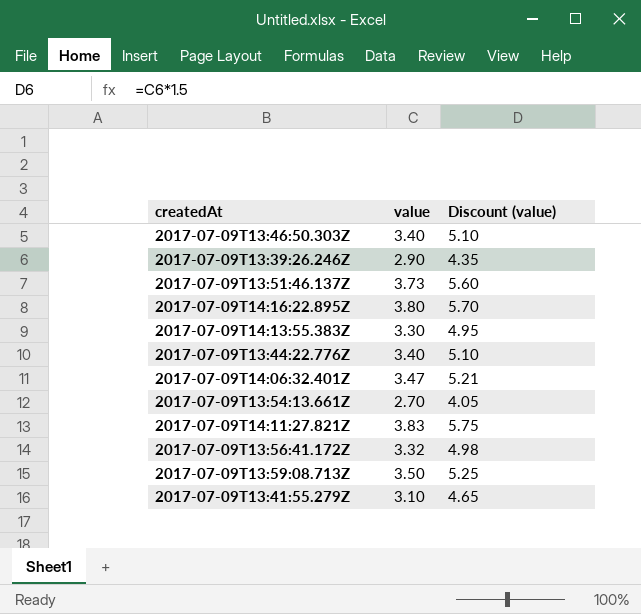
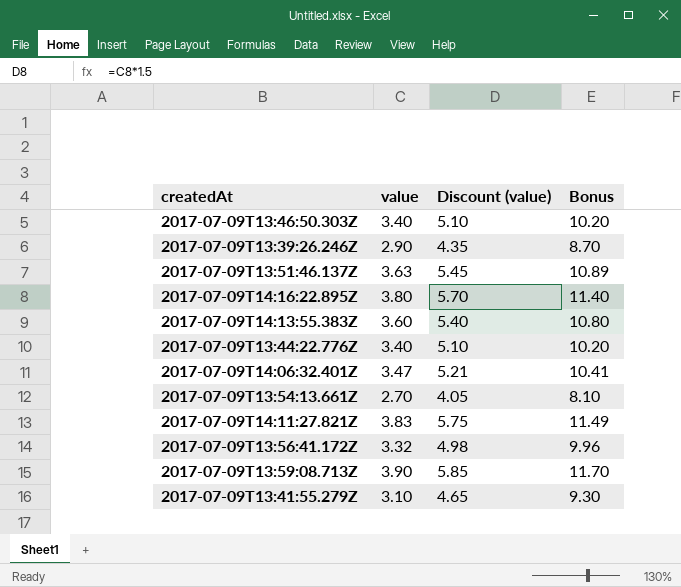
column Bonus | formula: none -> [value] * 3
2017-07-09T13:51:46.137Z | value: 3.73 -> 3.63
2017-07-09T13:51:46.137Z | Discount (value): 5.60 -> 5.45
2017-07-09T14:13:55.383Z | value: 3.30 -> 3.60
2017-07-09T14:13:55.383Z | Discount (value): 4.95 -> 5.40
2017-07-09T13:59:08.713Z | value: 3.50 -> 3.90
2017-07-09T13:59:08.713Z | Discount (value): 5.25 -> 5.85

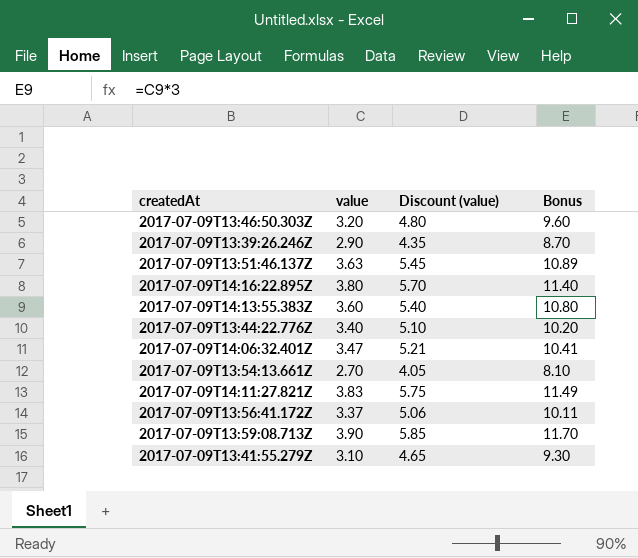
2017-07-09T13:46:50.303Z | value: 3.40 -> 3.20
2017-07-09T13:46:50.303Z | Discount (value): 5.10 -> 4.80
2017-07-09T13:46:50.303Z | Bonus: 10.20 -> 9.60
2017-07-09T13:56:41.172Z | value: 3.32 -> 3.37
2017-07-09T13:56:41.172Z | Discount (value): 4.98 -> 5.06
2017-07-09T13:56:41.172Z | Bonus: 9.96 -> 10.11

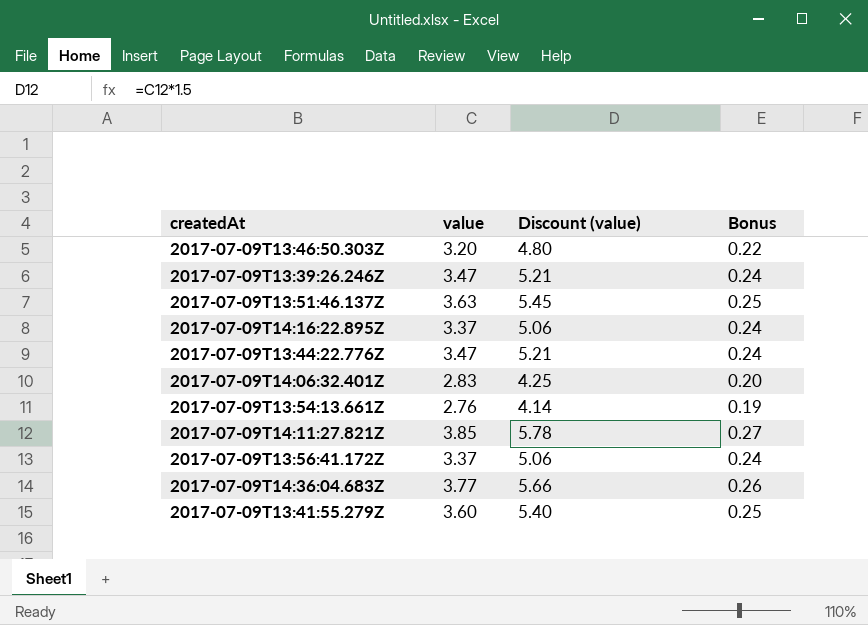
column Bonus | formula: [value] * 3 -> [value] * 0.07
row 2017-07-09T14:13:55.383Z: 3.60 | 5.40 | 10.80 -> none
row 2017-07-09T13:59:08.713Z: 3.90 | 5.85 | 11.70 -> none
2017-07-09T13:39:26.246Z | value: 2.90 -> 3.47
2017-07-09T13:39:26.246Z | Discount (value): 4.35 -> 5.21
2017-07-09T14:16:22.895Z | value: 3.80 -> 3.37
2017-07-09T14:16:22.895Z | Discount (value): 5.70 -> 5.06
2017-07-09T13:44:22.776Z | value: 3.40 -> 3.47
2017-07-09T13:44:22.776Z | Discount (value): 5.10 -> 5.21
2017-07-09T14:06:32.401Z | value: 3.47 -> 2.83
2017-07-09T14:06:32.401Z | Discount (value): 5.21 -> 4.25
2017-07-09T13:54:13.661Z | value: 2.70 -> 2.76
2017-07-09T13:54:13.661Z | Discount (value): 4.05 -> 4.14
2017-07-09T14:11:27.821Z | value: 3.83 -> 3.85
2017-07-09T14:11:27.821Z | Discount (value): 5.75 -> 5.78
row 2017-07-09T14:36:04.683Z: none -> 3.77 | 5.66 | 0.26
2017-07-09T13:41:55.279Z | value: 3.10 -> 3.60
2017-07-09T13:41:55.279Z | Discount (value): 4.65 -> 5.40

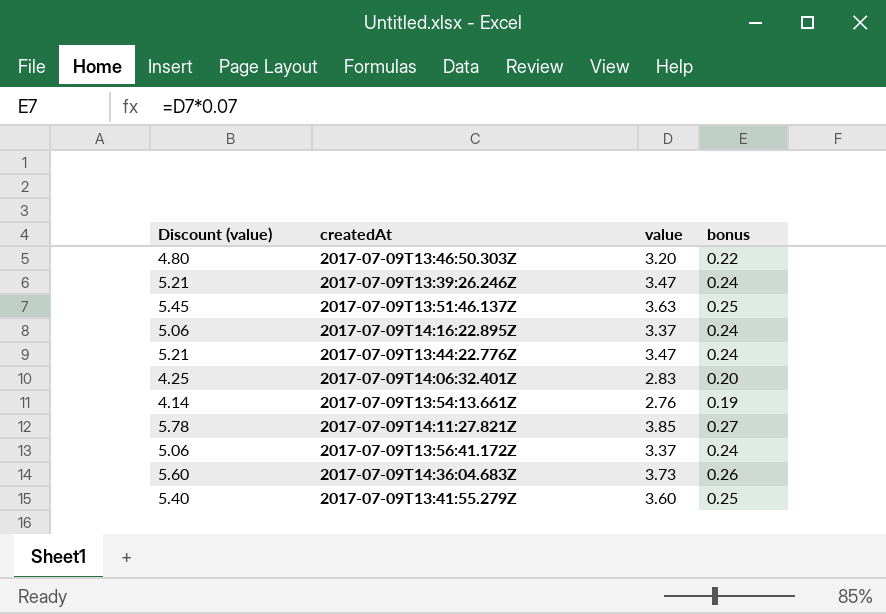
column Discount (value) | position: 3 -> 1
column name: Bonus -> bonus
2017-07-09T14:36:04.683Z | Discount (value): 5.66 -> 5.60
2017-07-09T14:36:04.683Z | value: 3.77 -> 3.73

